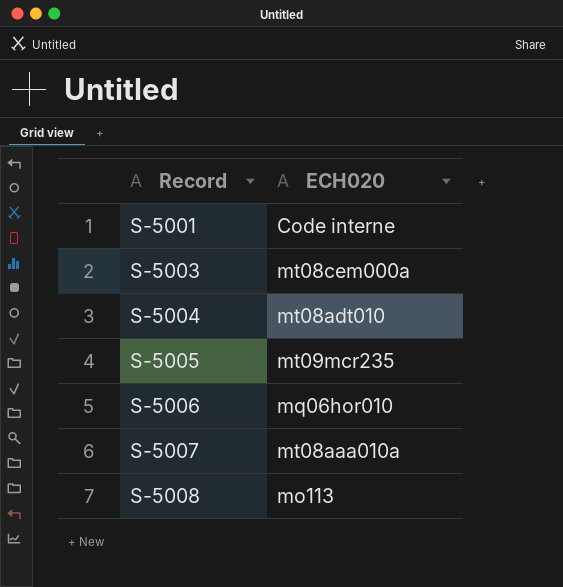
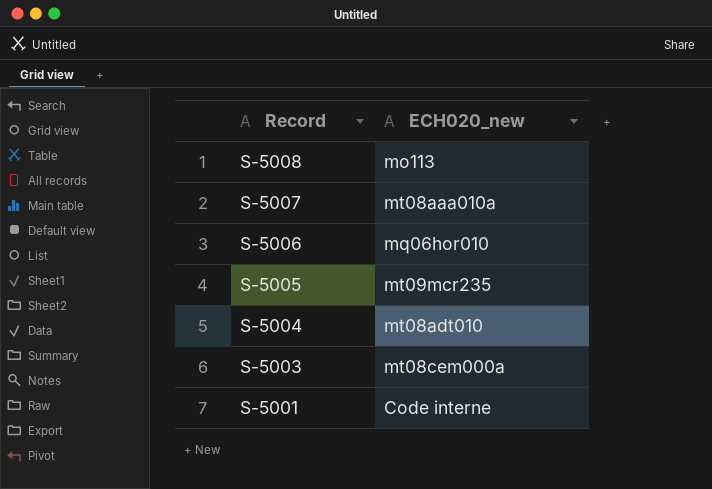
row order: Record ascending -> Record descending
column name: ECH020 -> ECH020_new

